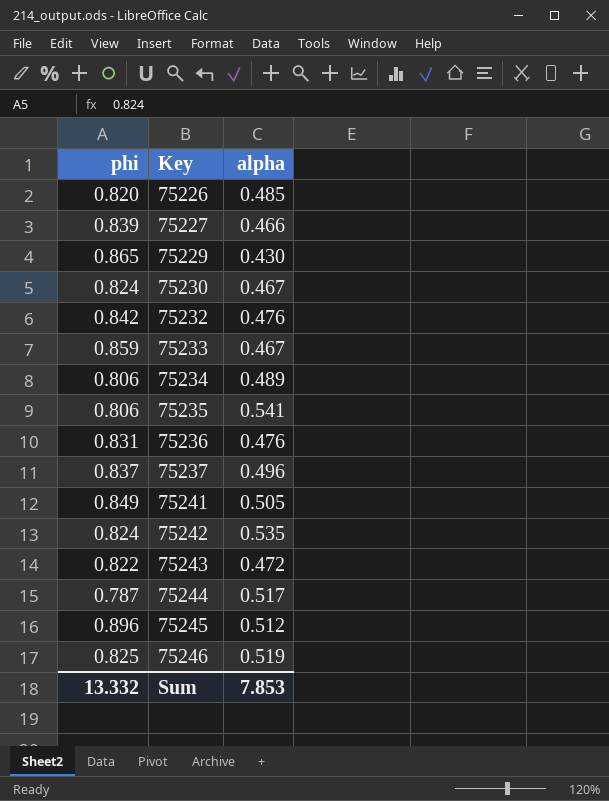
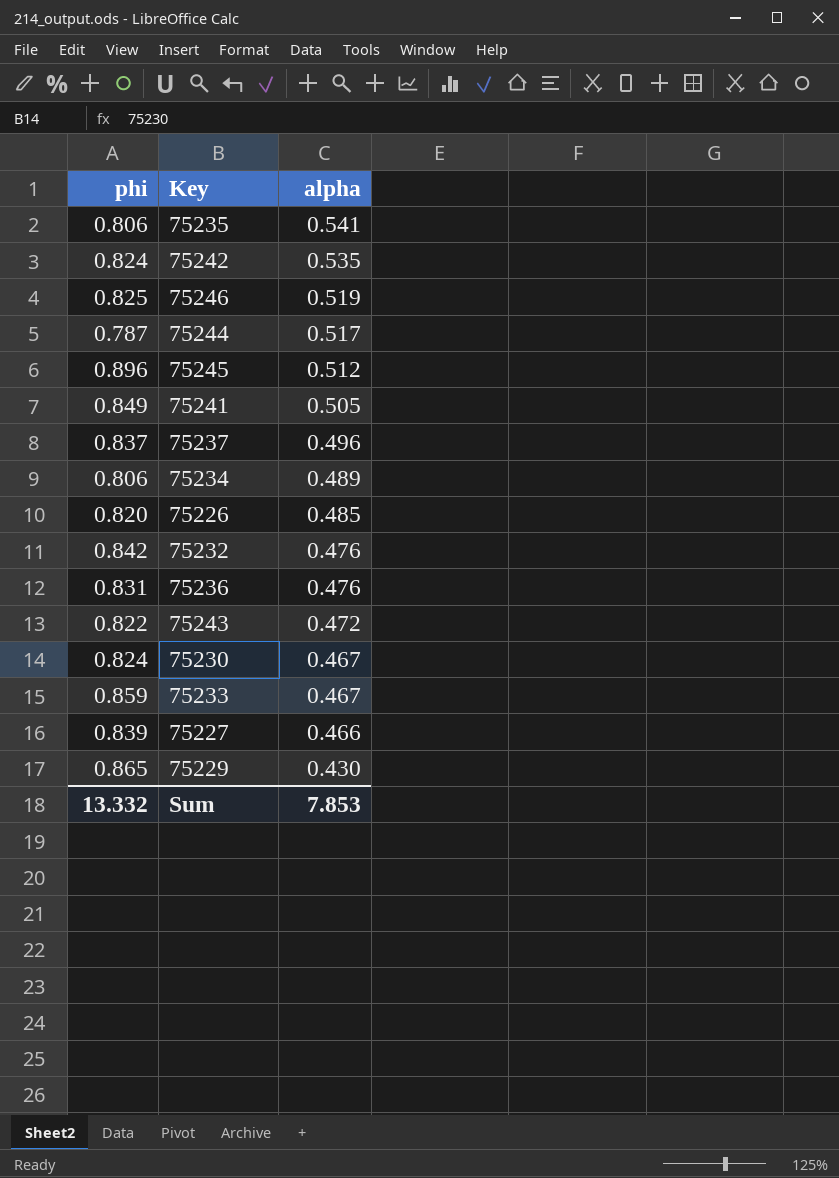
row order: Key ascending -> alpha descending

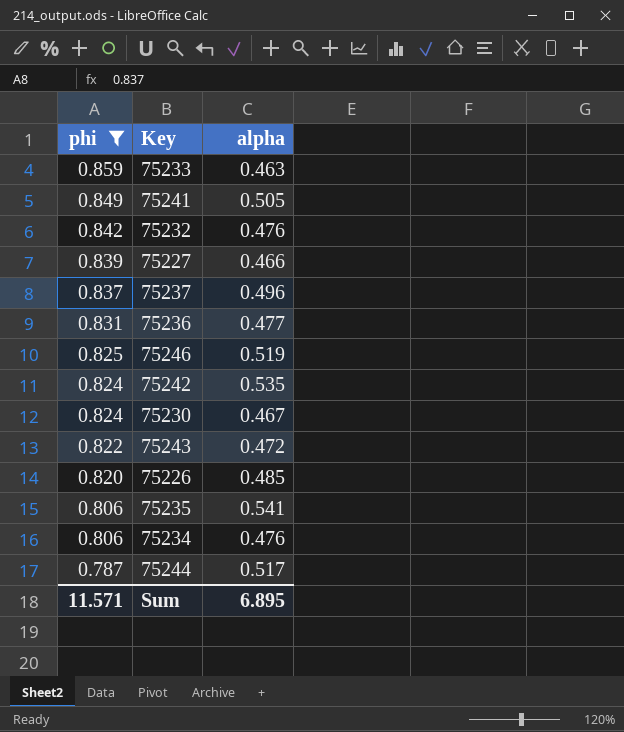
filter: none -> phi <= 0.859
row order: alpha descending -> phi descending
75233 | alpha: 0.467 -> 0.463
75236 | alpha: 0.476 -> 0.477
75234 | alpha: 0.489 -> 0.476
Sum | phi: 13.332 -> 11.571
Sum | alpha: 7.853 -> 6.895

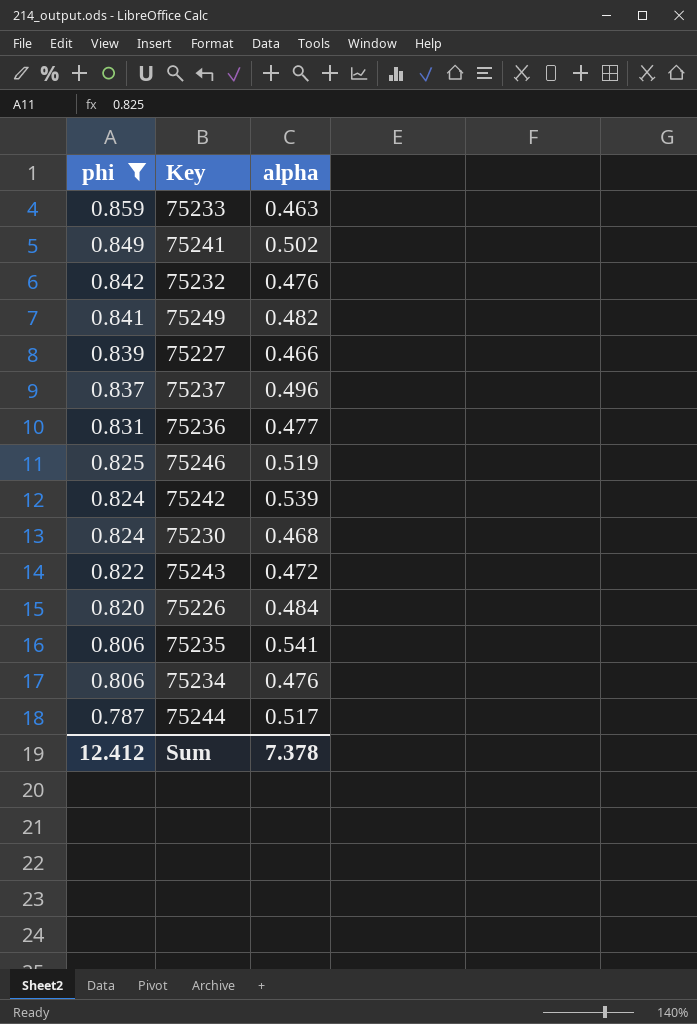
75241 | alpha: 0.505 -> 0.502
row 75249: none -> 0.841 | 0.482
75242 | alpha: 0.535 -> 0.539
75230 | alpha: 0.467 -> 0.468
75226 | alpha: 0.485 -> 0.484
Sum | phi: 11.571 -> 12.412
Sum | alpha: 6.895 -> 7.378

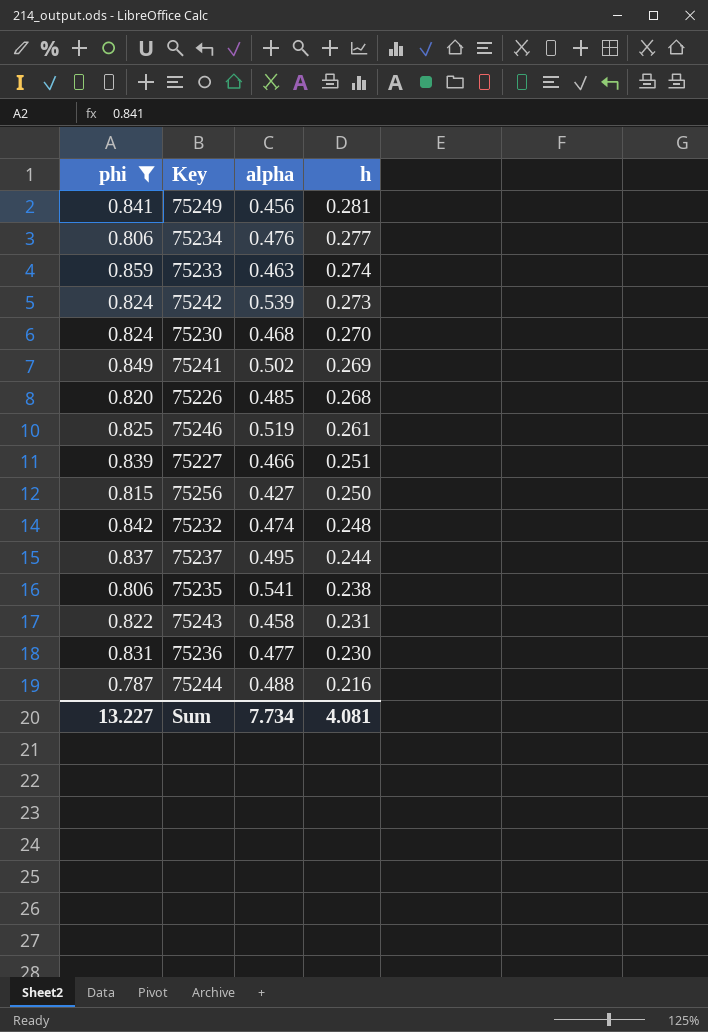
row order: phi descending -> h descending
column h | position: none -> 4
75249 | alpha: 0.482 -> 0.456
75226 | alpha: 0.484 -> 0.485
row 75256: none -> 0.815 | 0.427 | 0.250
75232 | alpha: 0.476 -> 0.474
75237 | alpha: 0.496 -> 0.495
75243 | alpha: 0.472 -> 0.458
75244 | alpha: 0.517 -> 0.488
Sum | phi: 12.412 -> 13.227
Sum | alpha: 7.378 -> 7.734

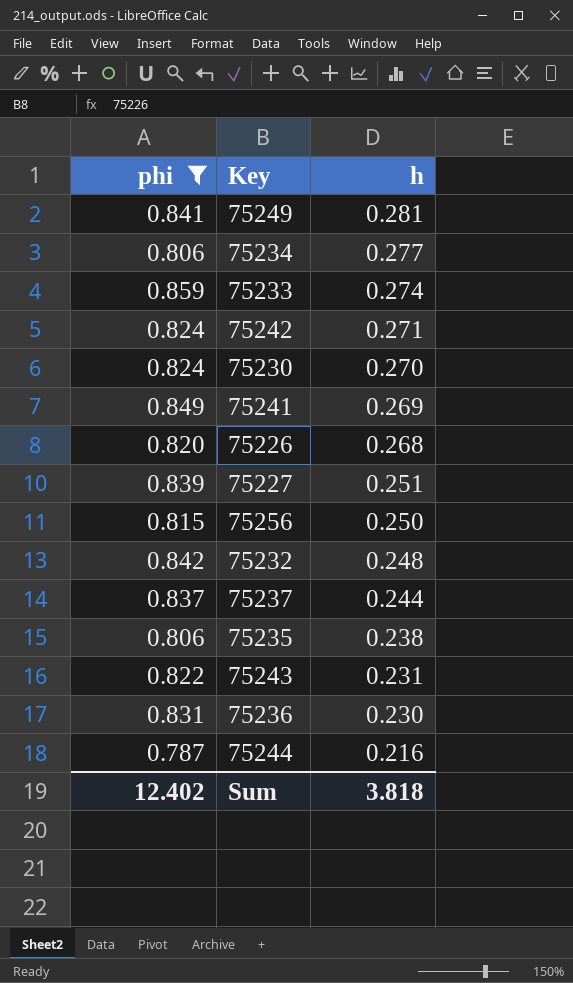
column alpha | position: 3 -> none
row 75246: 0.825 | 0.519 | 0.261 -> none
75242 | h: 0.273 -> 0.271
Sum | phi: 13.227 -> 12.402
Sum | h: 4.081 -> 3.818

